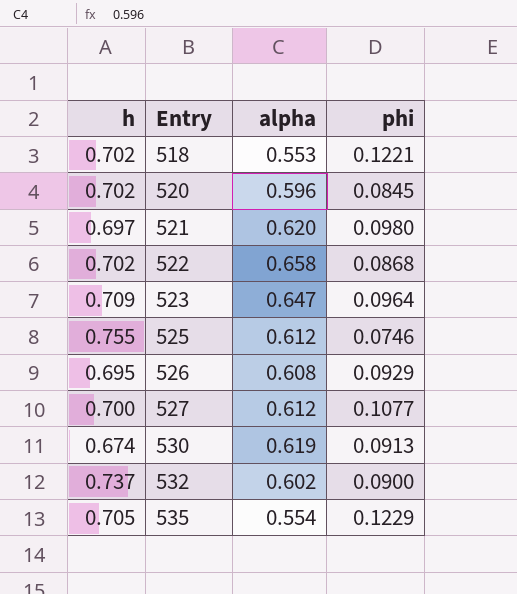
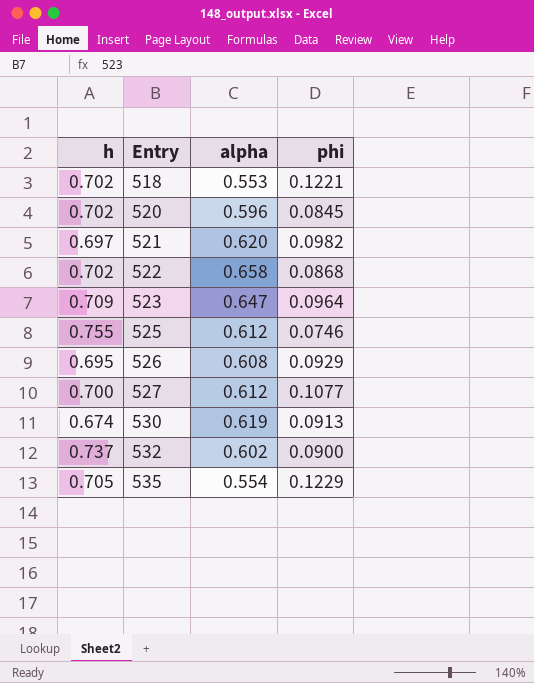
521 | phi: 0.0980 -> 0.0982

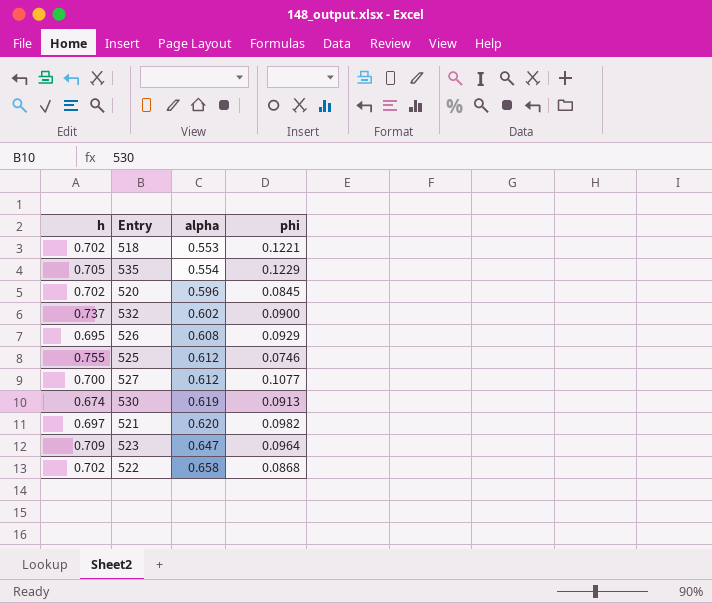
row order: Entry ascending -> alpha ascending

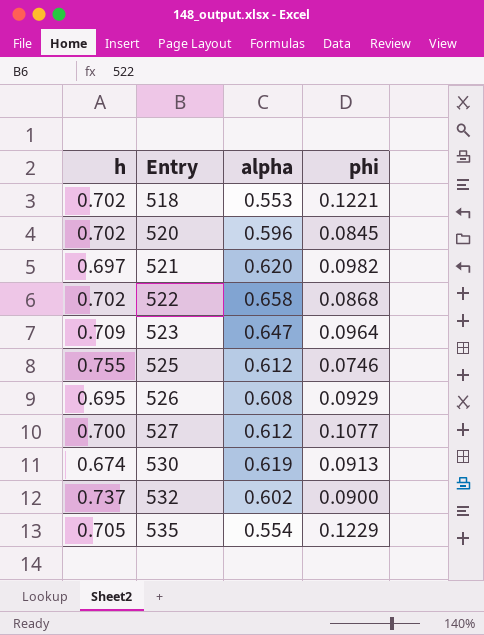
row order: alpha ascending -> Entry ascending

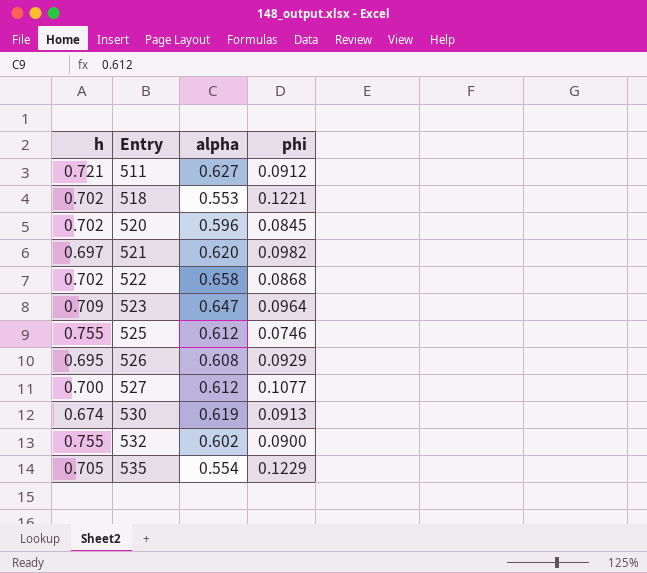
row 511: none -> 0.721 | 0.627 | 0.0912
532 | h: 0.737 -> 0.755

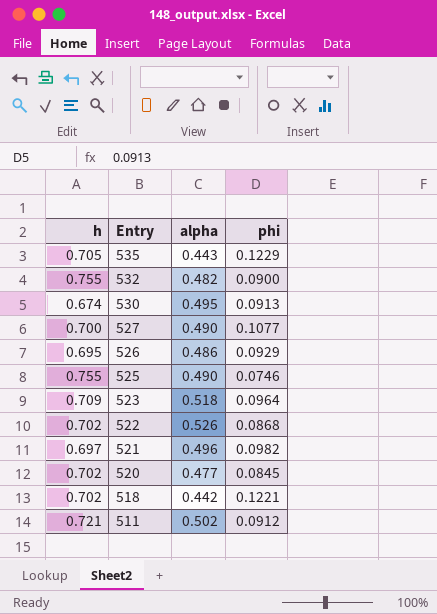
row order: Entry ascending -> Entry descending
535 | alpha: 0.554 -> 0.443
532 | alpha: 0.602 -> 0.482
530 | alpha: 0.619 -> 0.495
527 | alpha: 0.612 -> 0.490
526 | alpha: 0.608 -> 0.486
525 | alpha: 0.612 -> 0.490
523 | alpha: 0.647 -> 0.518
522 | alpha: 0.658 -> 0.526
521 | alpha: 0.620 -> 0.496
520 | alpha: 0.596 -> 0.477
518 | alpha: 0.553 -> 0.442
511 | alpha: 0.627 -> 0.502

